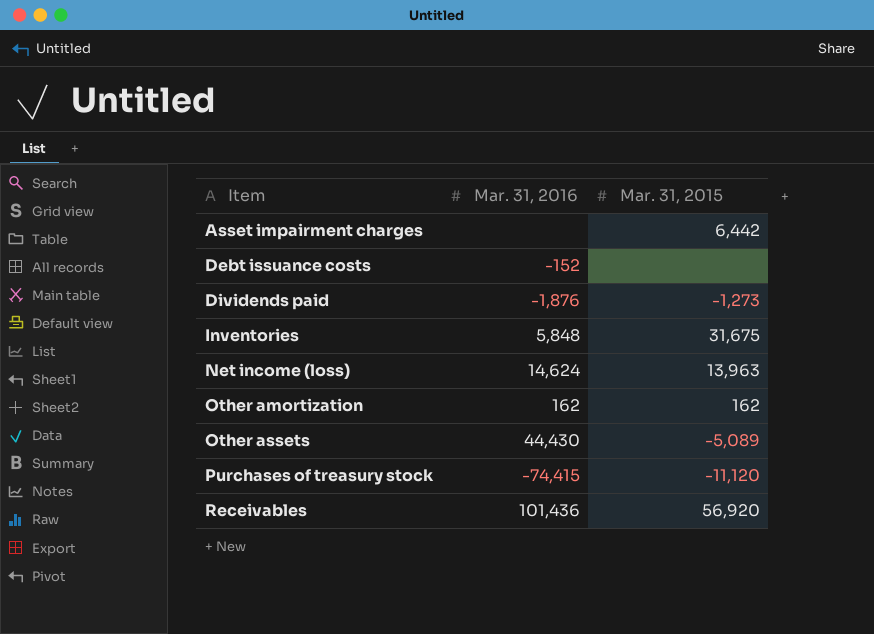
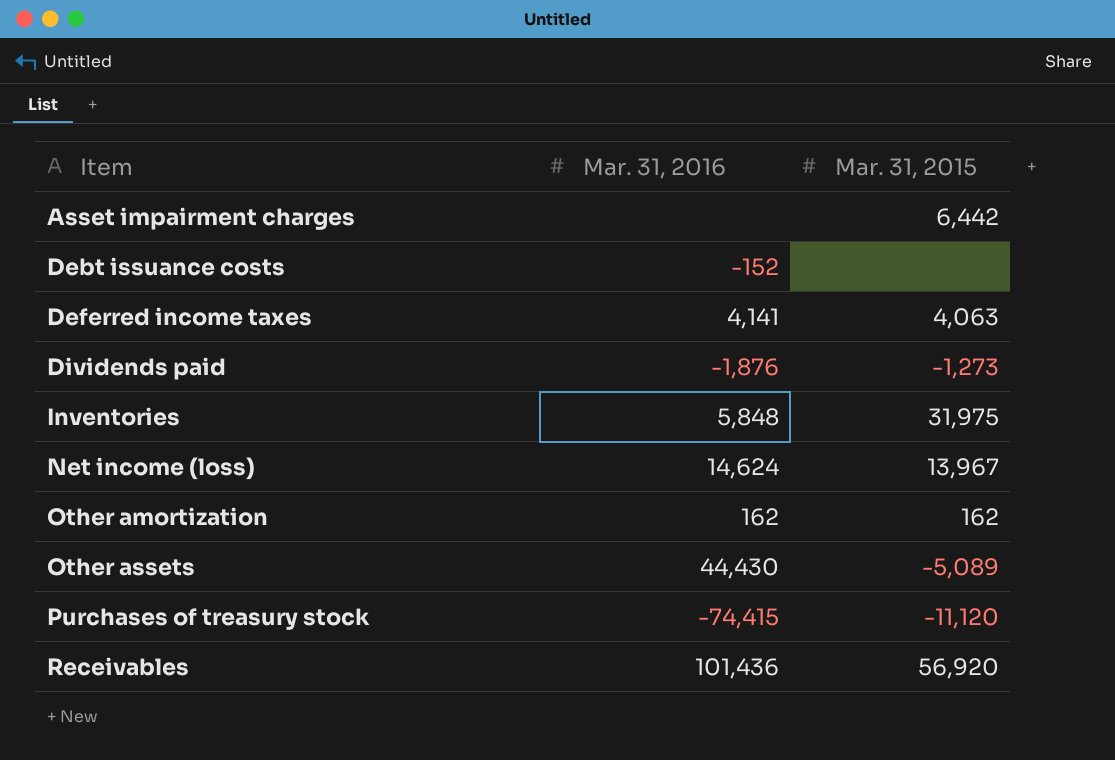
row Deferred income taxes: none -> 4,141 | 4,063
Inventories | Mar. 31, 2015: 31,675 -> 31,975
Net income (loss) | Mar. 31, 2015: 13,963 -> 13,967

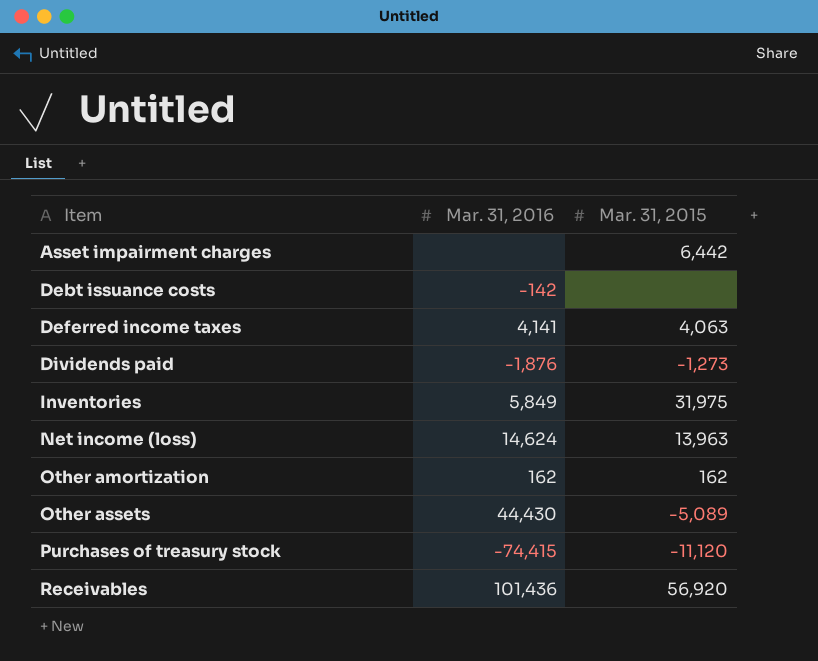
Debt issuance costs | Mar. 31, 2016: -152 -> -142
Inventories | Mar. 31, 2016: 5,848 -> 5,849
Net income (loss) | Mar. 31, 2015: 13,967 -> 13,963

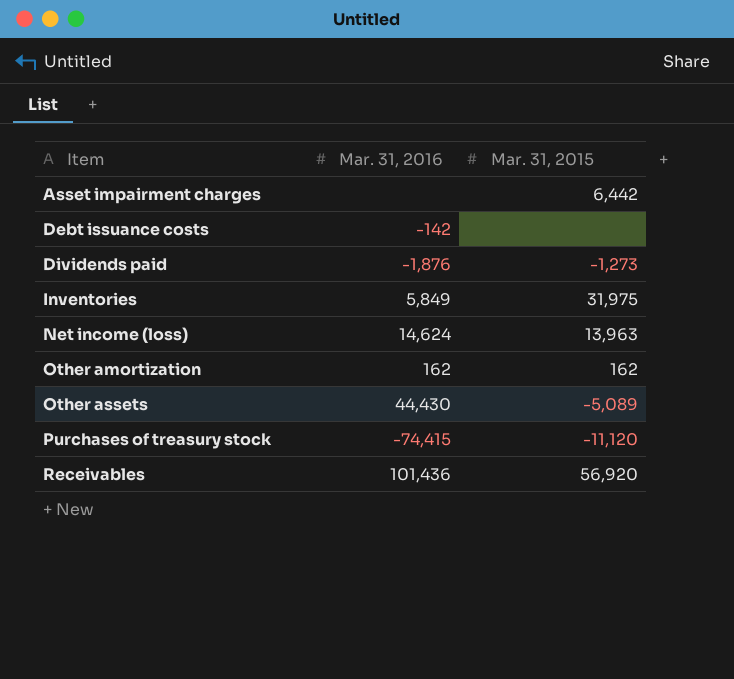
row Deferred income taxes: 4,141 | 4,063 -> none

